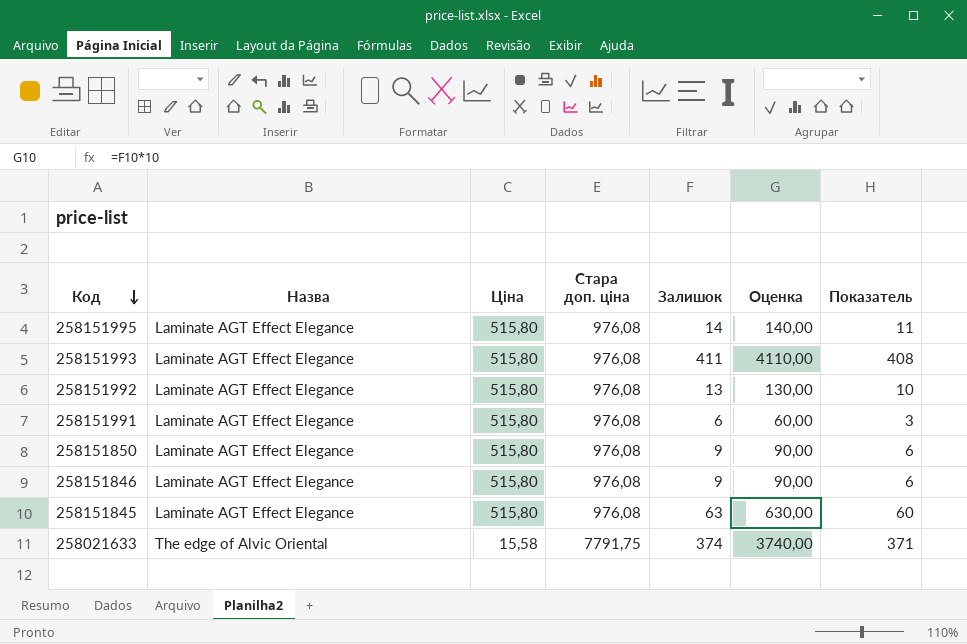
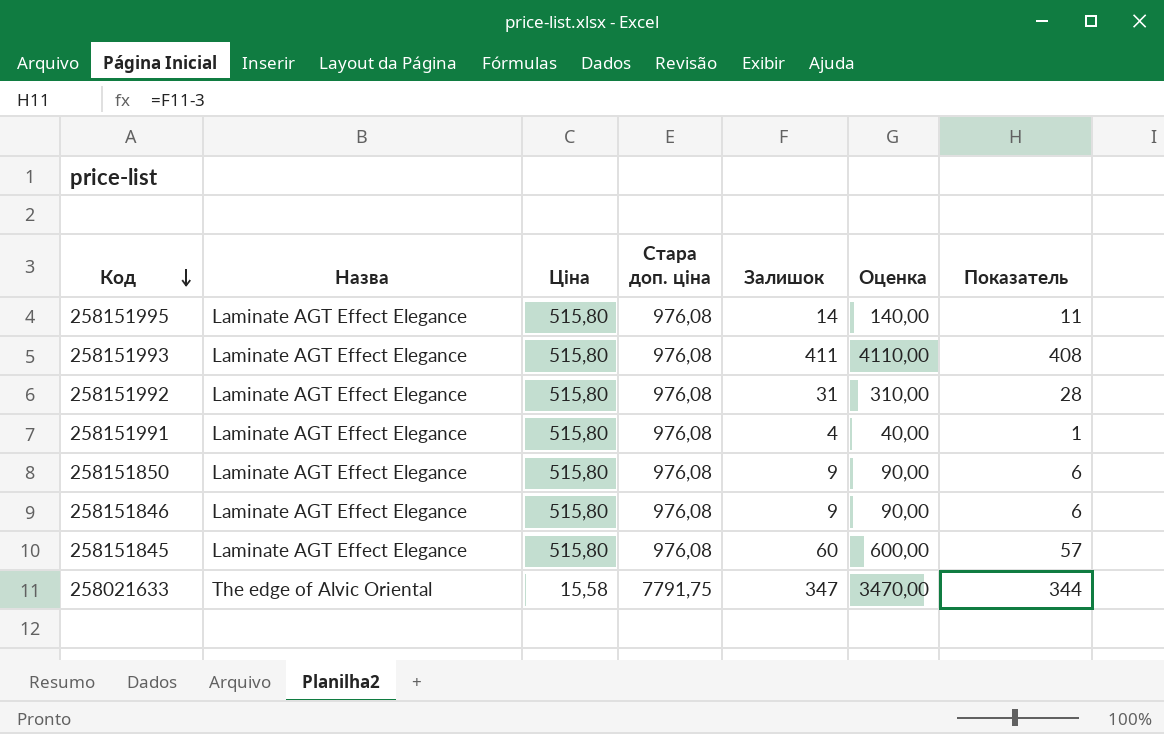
258151992 | Залишок: 13 -> 31
258151992 | Оценка: 130,00 -> 310,00
258151992 | Показатель: 10 -> 28
258151991 | Залишок: 6 -> 4
258151991 | Оценка: 60,00 -> 40,00
258151991 | Показатель: 3 -> 1
258151845 | Залишок: 63 -> 60
258151845 | Оценка: 630,00 -> 600,00
258151845 | Показатель: 60 -> 57
258021633 | Залишок: 374 -> 347
258021633 | Оценка: 3740,00 -> 3470,00
258021633 | Показатель: 371 -> 344

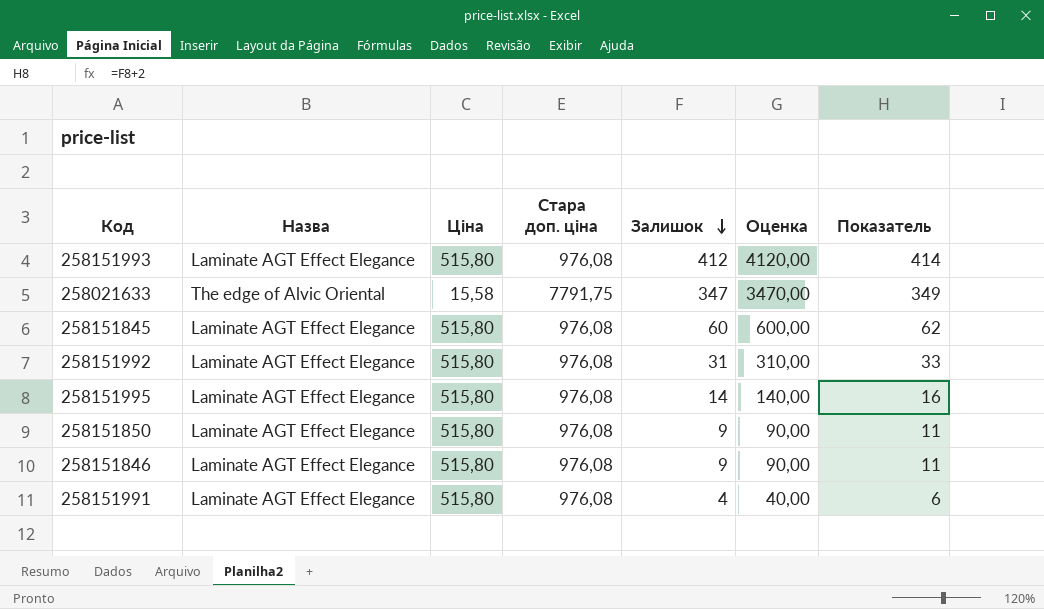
row order: Код descending -> Залишок descending
column Показатель | formula: [Залишок] - 3 -> [Залишок] + 2
258151993 | Залишок: 411 -> 412
258151993 | Оценка: 4110,00 -> 4120,00

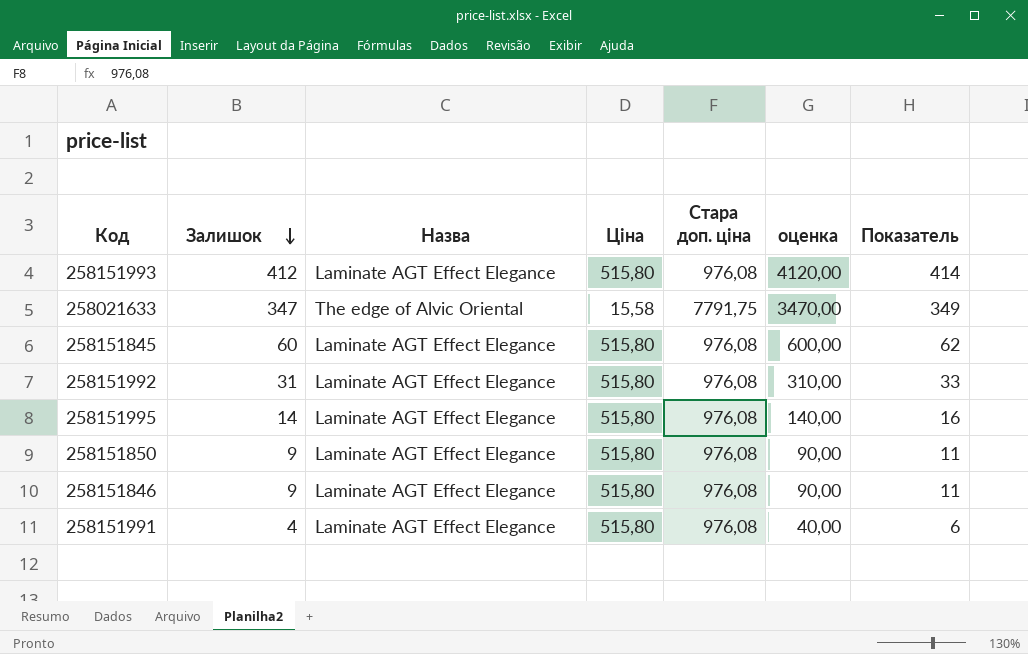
column Залишок | position: 5 -> 2
column name: Оценка -> оценка

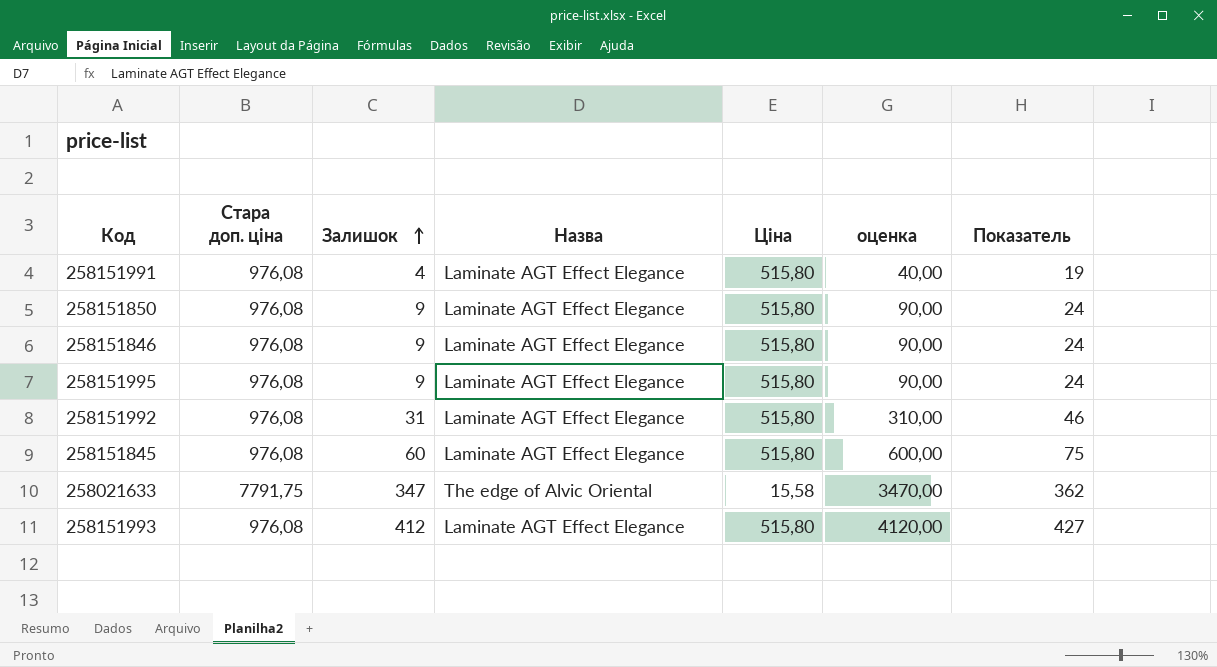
row order: Залишок descending -> Залишок ascending
column Стара доп. ціна | position: 5 -> 2
column Показатель | formula: [Залишок] + 2 -> [Залишок] + 15
258151995 | Залишок: 14 -> 9
258151995 | оценка: 140,00 -> 90,00

